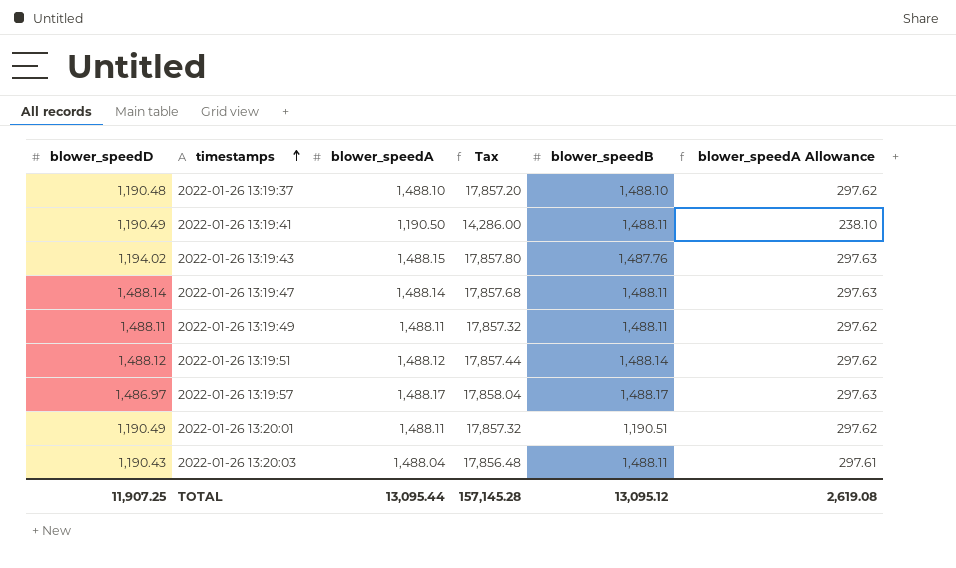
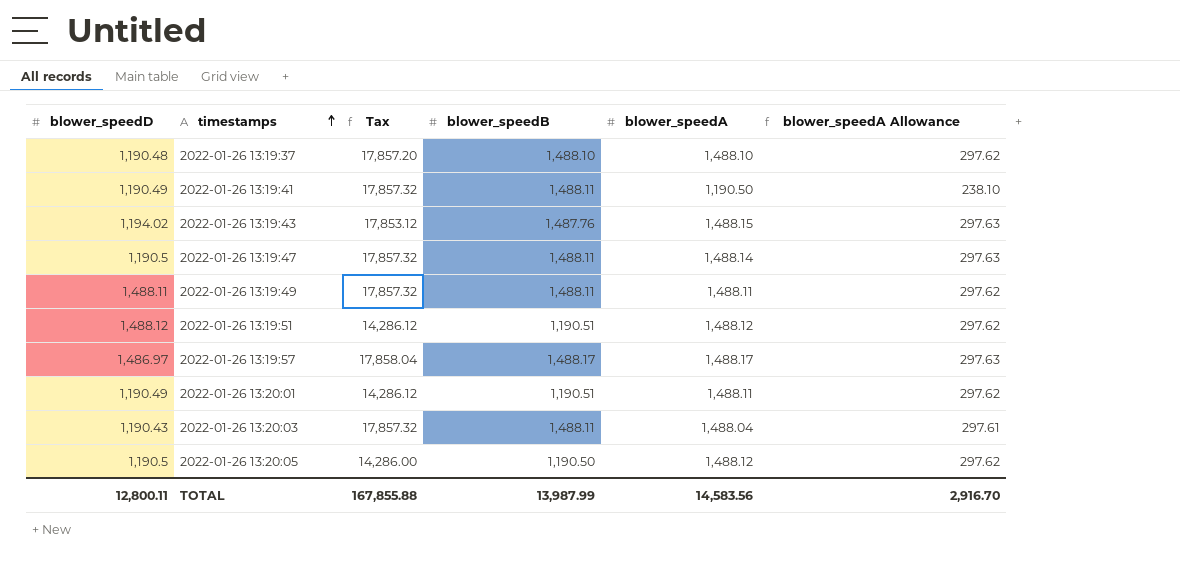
column Tax | formula: [blower_speedA] * 12 -> [blower_speedB] * 12
column blower_speedA | position: 3 -> 5
2022-01-26 13:19:47 | blower_speedD: 1,488.14 -> 1,190.5
2022-01-26 13:19:51 | blower_speedB: 1,488.14 -> 1,190.51
row 2022-01-26 13:20:05: none -> 1,190.5 | 14,286.00 | 1,190.50 | 1,488.12 | 297.62
TOTAL | blower_speedD: 11,907.25 -> 12,800.11
TOTAL | Tax: 157,145.28 -> 167,855.88
TOTAL | blower_speedB: 13,095.12 -> 13,987.99
TOTAL | blower_speedA: 13,095.44 -> 14,583.56
TOTAL | blower_speedA Allowance: 2,619.08 -> 2,916.70

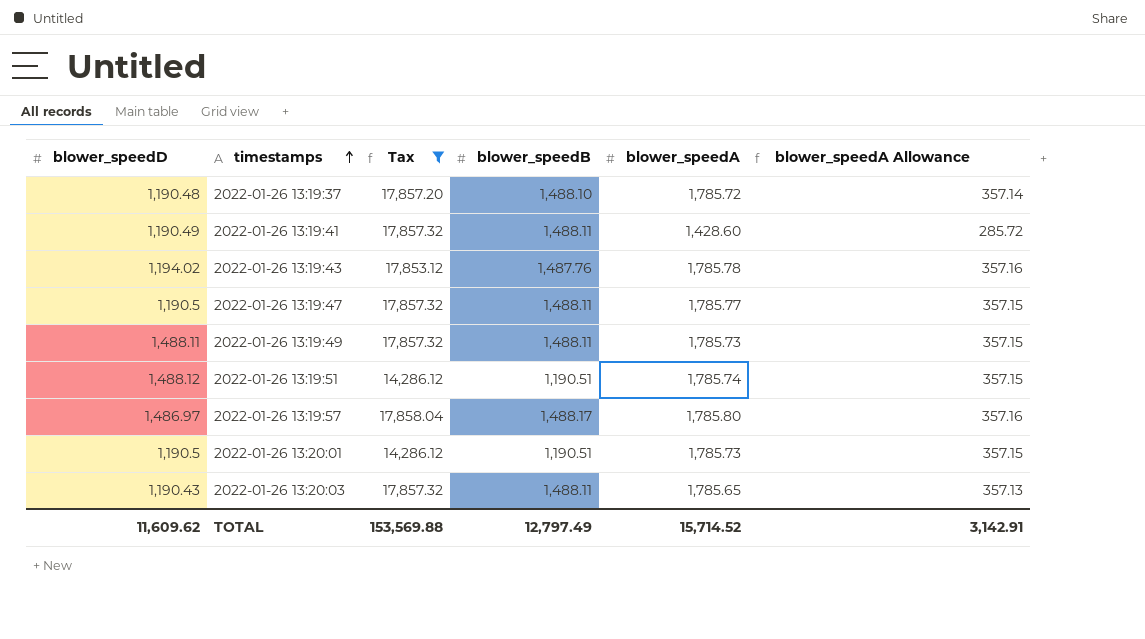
filter: none -> Tax != 14,286.00
2022-01-26 13:19:37 | blower_speedA: 1,488.10 -> 1,785.72
2022-01-26 13:19:37 | blower_speedA Allowance: 297.62 -> 357.14
2022-01-26 13:19:41 | blower_speedA: 1,190.50 -> 1,428.60
2022-01-26 13:19:41 | blower_speedA Allowance: 238.10 -> 285.72
2022-01-26 13:19:43 | blower_speedA: 1,488.15 -> 1,785.78
2022-01-26 13:19:43 | blower_speedA Allowance: 297.63 -> 357.16
2022-01-26 13:19:47 | blower_speedA: 1,488.14 -> 1,785.77
2022-01-26 13:19:47 | blower_speedA Allowance: 297.63 -> 357.15
2022-01-26 13:19:49 | blower_speedA: 1,488.11 -> 1,785.73
2022-01-26 13:19:49 | blower_speedA Allowance: 297.62 -> 357.15
2022-01-26 13:19:51 | blower_speedA: 1,488.12 -> 1,785.74
2022-01-26 13:19:51 | blower_speedA Allowance: 297.62 -> 357.15
2022-01-26 13:19:57 | blower_speedA: 1,488.17 -> 1,785.80
2022-01-26 13:19:57 | blower_speedA Allowance: 297.63 -> 357.16
2022-01-26 13:20:01 | blower_speedD: 1,190.49 -> 1,190.5
2022-01-26 13:20:01 | blower_speedA: 1,488.11 -> 1,785.73
2022-01-26 13:20:01 | blower_speedA Allowance: 297.62 -> 357.15
2022-01-26 13:20:03 | blower_speedA: 1,488.04 -> 1,785.65
2022-01-26 13:20:03 | blower_speedA Allowance: 297.61 -> 357.13
TOTAL | blower_speedD: 12,800.11 -> 11,609.62
TOTAL | Tax: 167,855.88 -> 153,569.88
TOTAL | blower_speedB: 13,987.99 -> 12,797.49
TOTAL | blower_speedA: 14,583.56 -> 15,714.52
TOTAL | blower_speedA Allowance: 2,916.70 -> 3,142.91

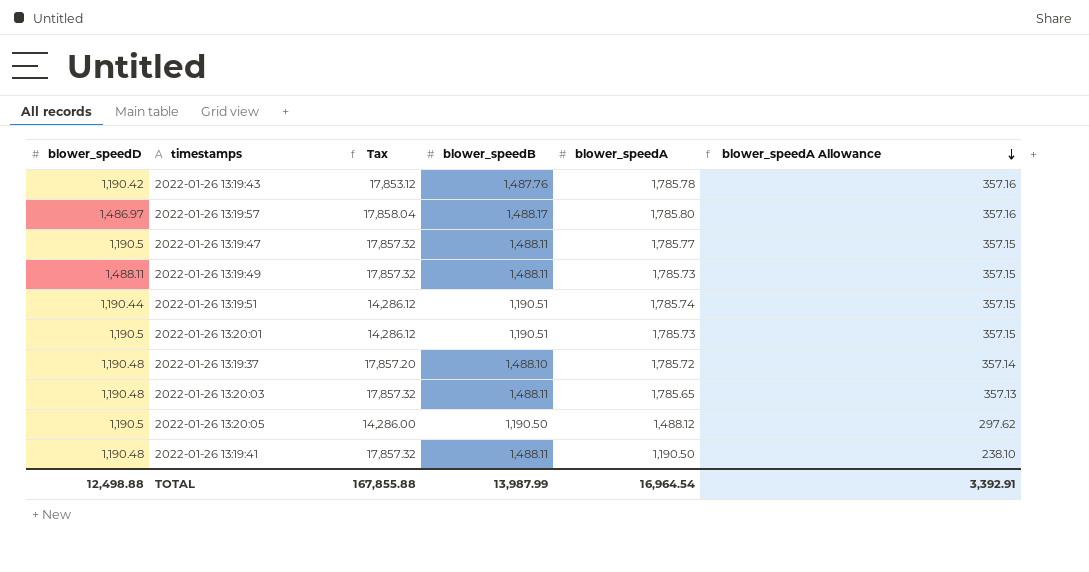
filter: Tax != 14,286.00 -> none
row order: timestamps ascending -> blower_speedA Allowance descending
2022-01-26 13:19:43 | blower_speedD: 1,194.02 -> 1,190.42
2022-01-26 13:19:51 | blower_speedD: 1,488.12 -> 1,190.44
2022-01-26 13:20:03 | blower_speedD: 1,190.43 -> 1,190.48
2022-01-26 13:19:41 | blower_speedD: 1,190.49 -> 1,190.48
2022-01-26 13:19:41 | blower_speedA: 1,428.60 -> 1,190.50
2022-01-26 13:19:41 | blower_speedA Allowance: 285.72 -> 238.10
TOTAL | blower_speedD: 11,609.62 -> 12,498.88
TOTAL | Tax: 153,569.88 -> 167,855.88
TOTAL | blower_speedB: 12,797.49 -> 13,987.99
TOTAL | blower_speedA: 15,714.52 -> 16,964.54
TOTAL | blower_speedA Allowance: 3,142.91 -> 3,392.91

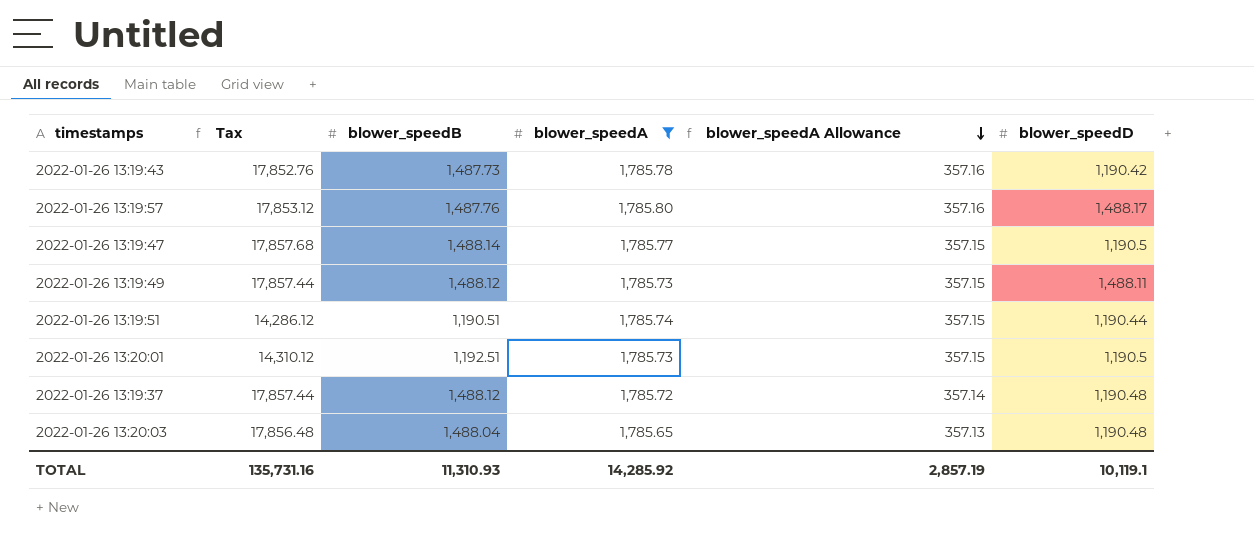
filter: none -> blower_speedA >= 1,785.65
column blower_speedD | position: 1 -> 6
2022-01-26 13:19:43 | Tax: 17,853.12 -> 17,852.76
2022-01-26 13:19:43 | blower_speedB: 1,487.76 -> 1,487.73
2022-01-26 13:19:57 | Tax: 17,858.04 -> 17,853.12
2022-01-26 13:19:57 | blower_speedB: 1,488.17 -> 1,487.76
2022-01-26 13:19:57 | blower_speedD: 1,486.97 -> 1,488.17
2022-01-26 13:19:47 | Tax: 17,857.32 -> 17,857.68
2022-01-26 13:19:47 | blower_speedB: 1,488.11 -> 1,488.14
2022-01-26 13:19:49 | Tax: 17,857.32 -> 17,857.44
2022-01-26 13:19:49 | blower_speedB: 1,488.11 -> 1,488.12
2022-01-26 13:20:01 | Tax: 14,286.12 -> 14,310.12
2022-01-26 13:20:01 | blower_speedB: 1,190.51 -> 1,192.51
2022-01-26 13:19:37 | Tax: 17,857.20 -> 17,857.44
2022-01-26 13:19:37 | blower_speedB: 1,488.10 -> 1,488.12
2022-01-26 13:20:03 | Tax: 17,857.32 -> 17,856.48
2022-01-26 13:20:03 | blower_speedB: 1,488.11 -> 1,488.04
TOTAL | Tax: 167,855.88 -> 135,731.16
TOTAL | blower_speedB: 13,987.99 -> 11,310.93
TOTAL | blower_speedA: 16,964.54 -> 14,285.92
TOTAL | blower_speedA Allowance: 3,392.91 -> 2,857.19
TOTAL | blower_speedD: 12,498.88 -> 10,119.1

